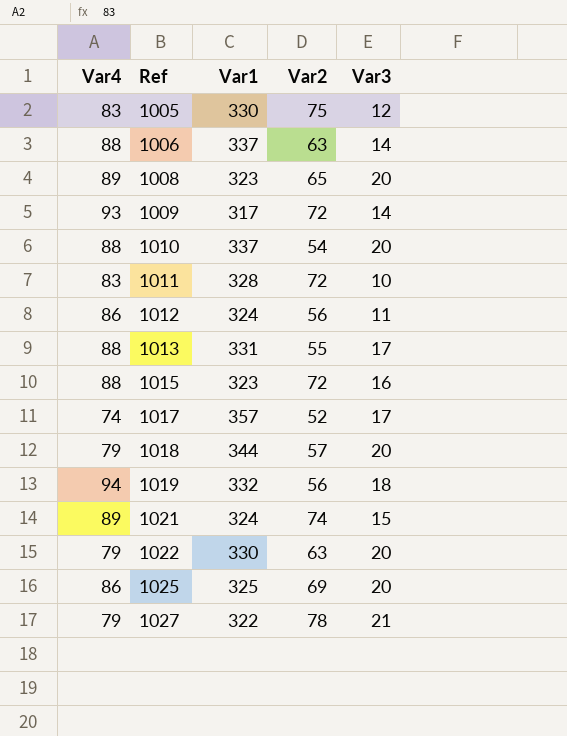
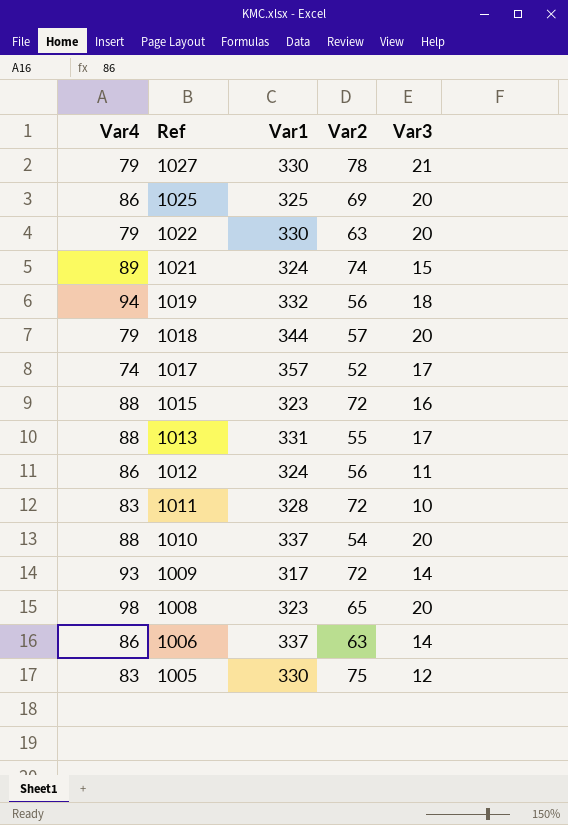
row order: Ref ascending -> Ref descending
1027 | Var1: 322 -> 330
1008 | Var4: 89 -> 98
1006 | Var4: 88 -> 86

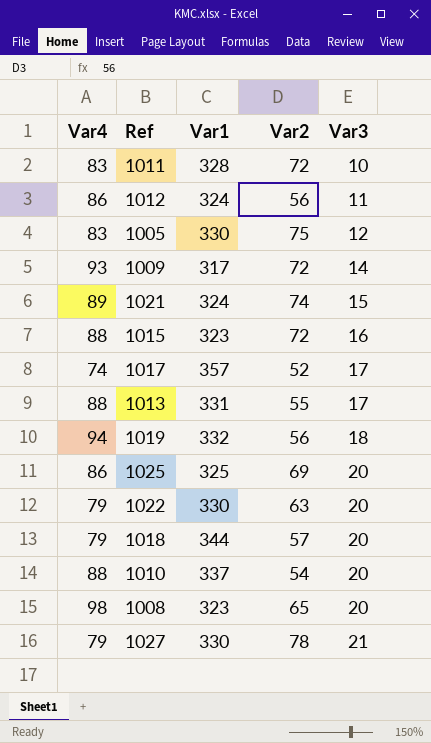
row order: Ref descending -> Var3 ascending
row 1006: 86 | 337 | 63 | 14 -> none

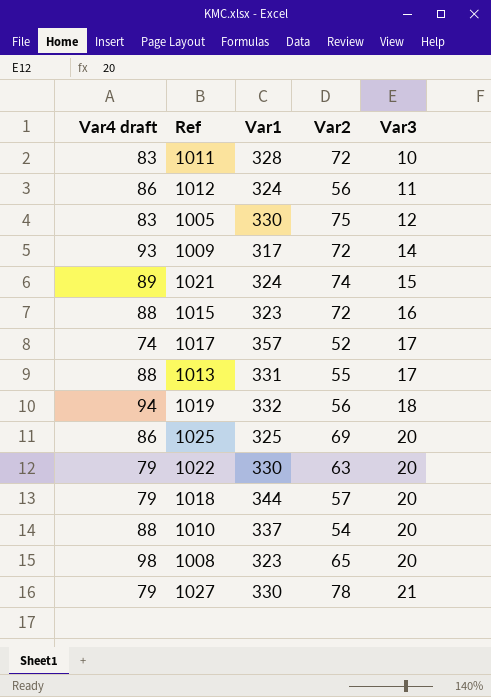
column name: Var4 -> Var4 draft

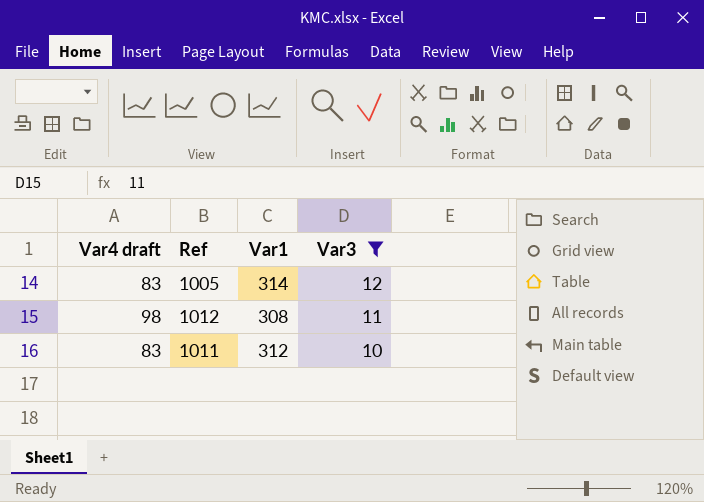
filter: none -> Var3 <= 12
row order: Var3 ascending -> Var3 descending
column Var2 | position: 4 -> none
1005 | Var1: 330 -> 314
1012 | Var4 draft: 86 -> 98
1012 | Var1: 324 -> 308
1011 | Var1: 328 -> 312

